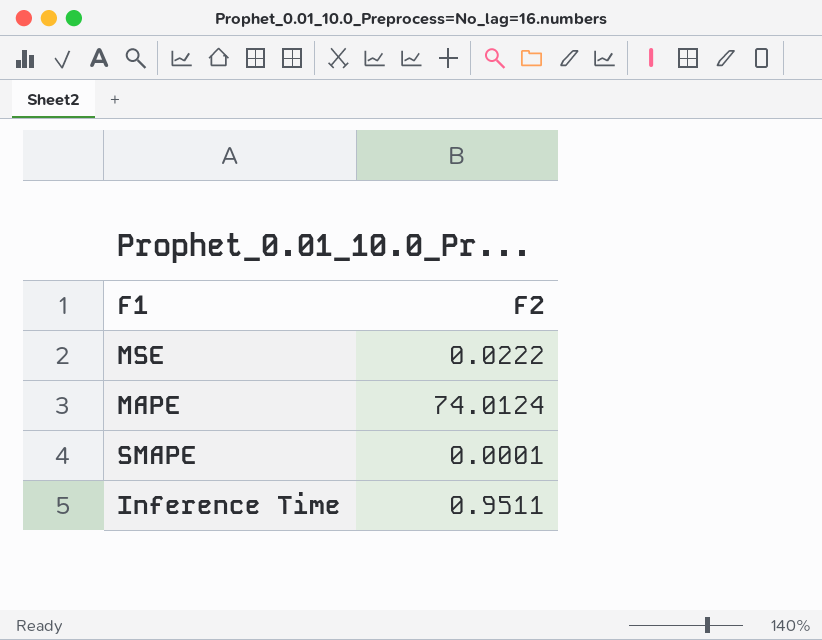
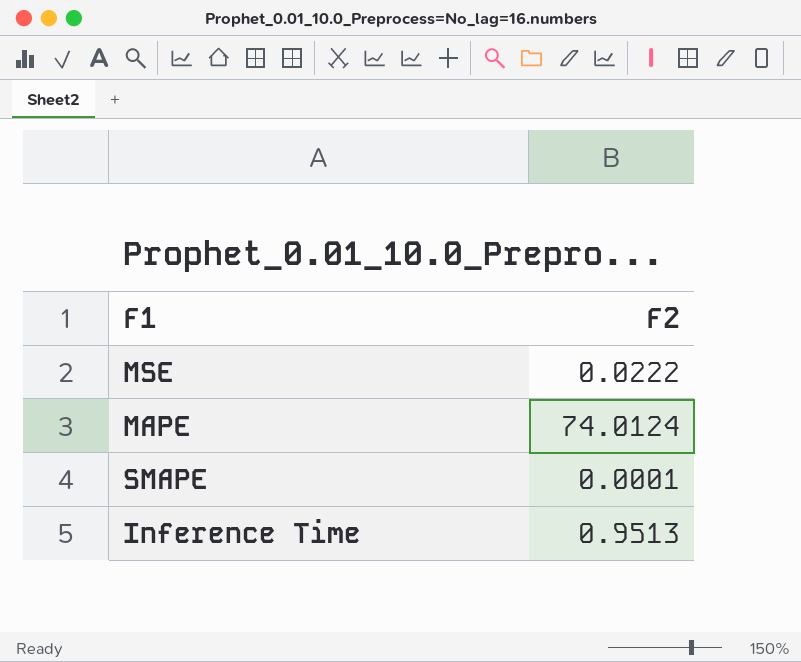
Inference Time | F2: 0.9511 -> 0.9513

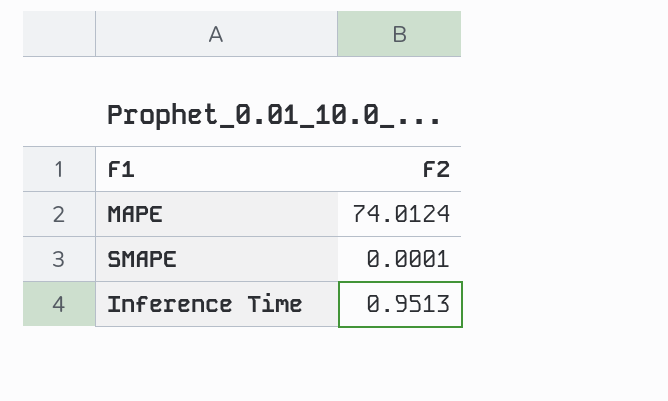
row MSE: 0.0222 -> none

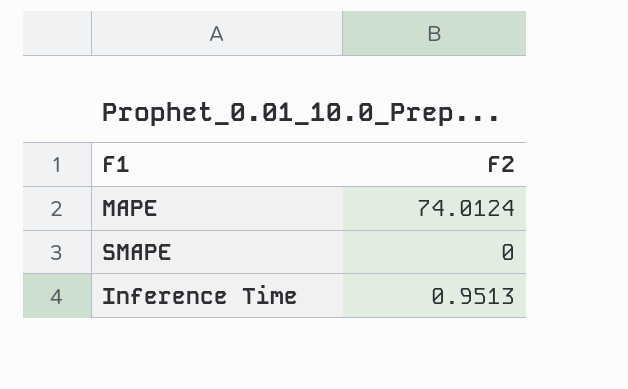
SMAPE | F2: 0.0001 -> 0

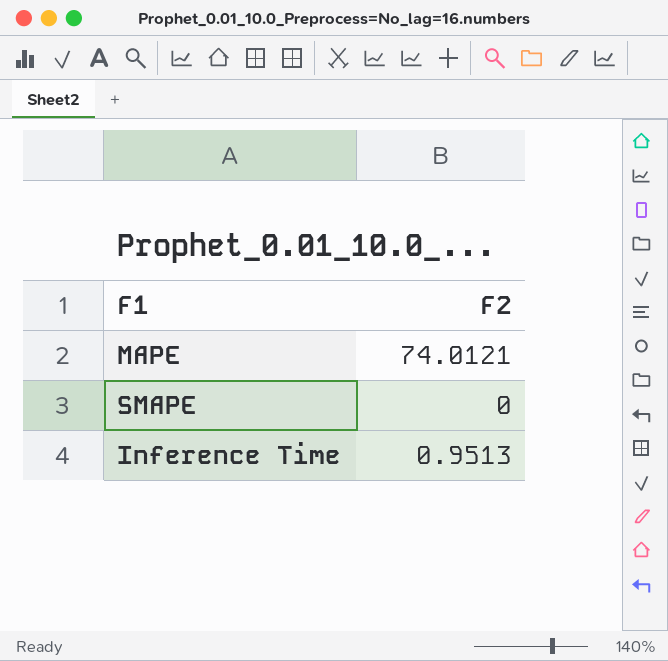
MAPE | F2: 74.0124 -> 74.0121

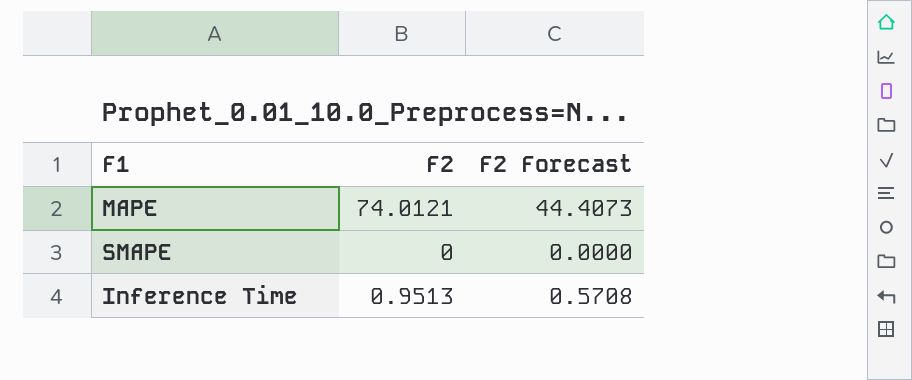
column F2 Forecast | formula: none -> [F2] * 0.6

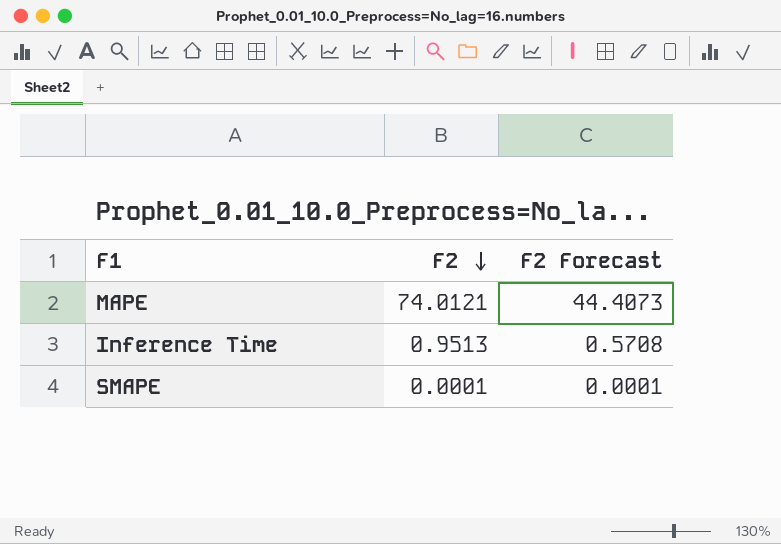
row order: none -> F2 descending
SMAPE | F2: 0 -> 0.0001
SMAPE | F2 Forecast: 0.0000 -> 0.0001

